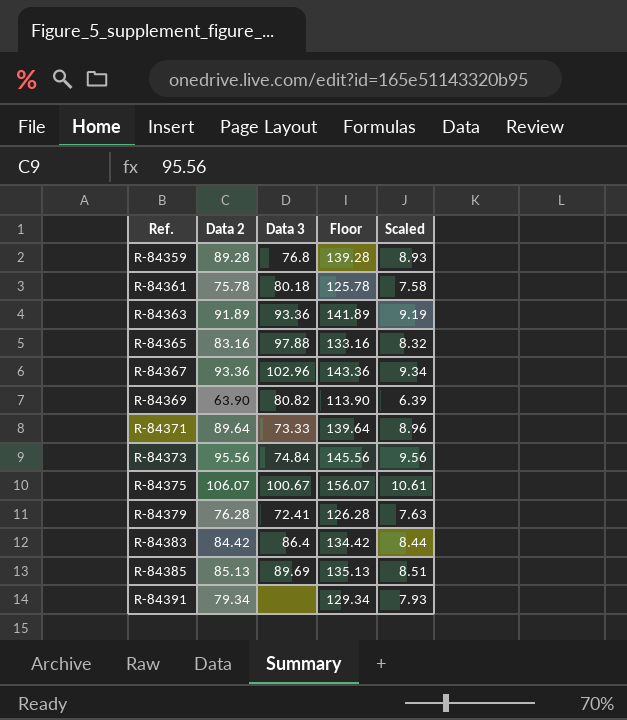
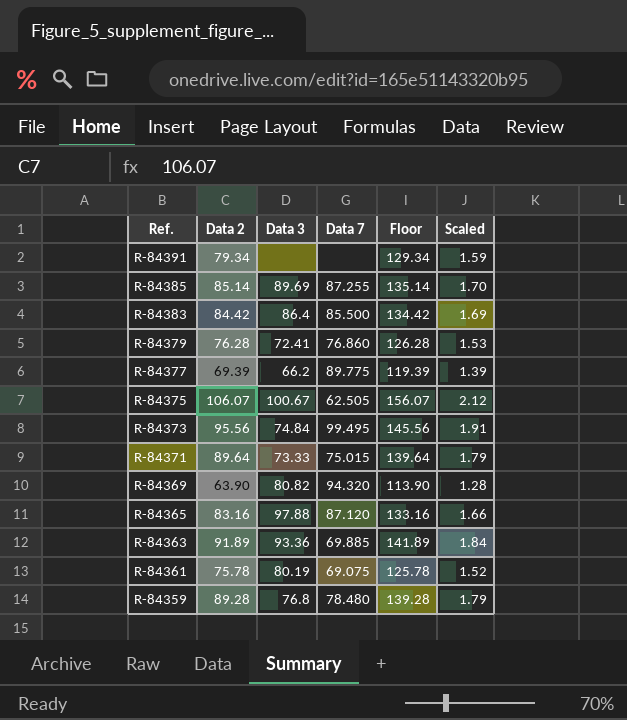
row order: Ref. ascending -> Ref. descending
column Data 7 | position: none -> 4
column Scaled | formula: [Data 2] * 0.1 -> [Data 2] * 0.02
row R-84367: 93.36 | 102.96 | 143.36 | 9.34 -> none
R-84385 | Data 2: 85.13 -> 85.14
R-84385 | Floor: 135.13 -> 135.14
row R-84377: none -> 69.39 | 66.2 | 89.775 | 119.39 | 1.39
R-84361 | Data 3: 80.18 -> 80.19

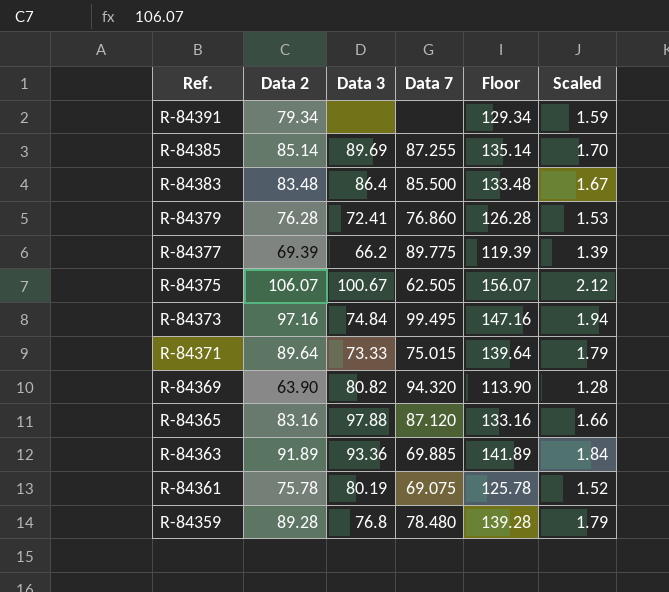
R-84383 | Data 2: 84.42 -> 83.48
R-84383 | Floor: 134.42 -> 133.48
R-84383 | Scaled: 1.69 -> 1.67
R-84373 | Data 2: 95.56 -> 97.16
R-84373 | Floor: 145.56 -> 147.16
R-84373 | Scaled: 1.91 -> 1.94

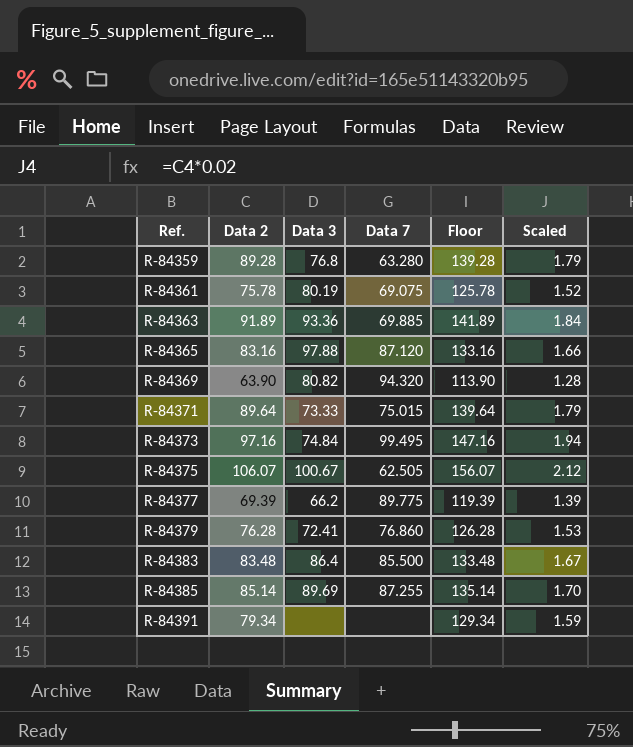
row order: Ref. descending -> Ref. ascending
R-84359 | Data 7: 78.480 -> 63.280

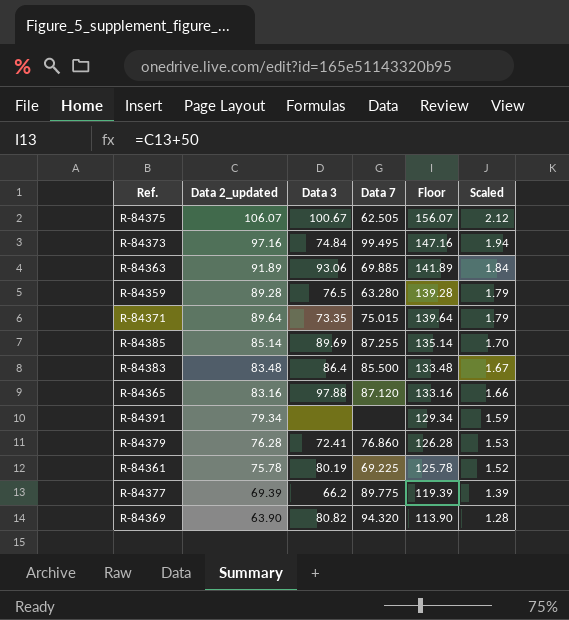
row order: Ref. ascending -> Scaled descending
column name: Data 2 -> Data 2_updated
R-84363 | Data 3: 93.36 -> 93.06
R-84359 | Data 3: 76.8 -> 76.5
R-84371 | Data 3: 73.33 -> 73.35
R-84361 | Data 7: 69.075 -> 69.225

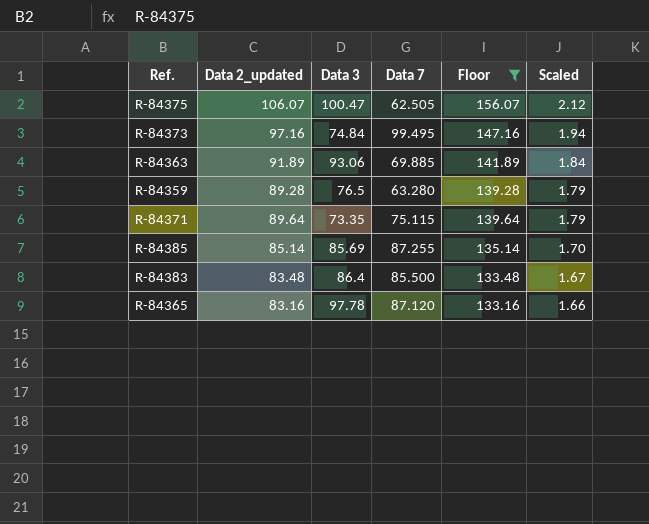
filter: none -> Floor >= 133.16
R-84375 | Data 3: 100.67 -> 100.47
R-84371 | Data 7: 75.015 -> 75.115
R-84385 | Data 3: 89.69 -> 85.69
R-84365 | Data 3: 97.88 -> 97.78

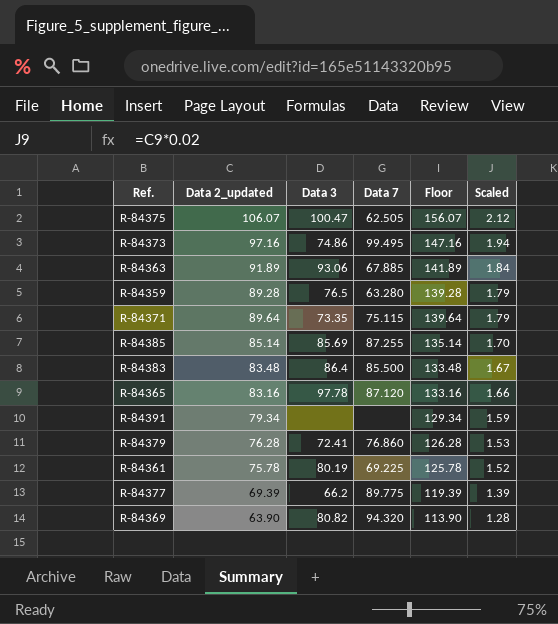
filter: Floor >= 133.16 -> none
R-84373 | Data 3: 74.84 -> 74.86
R-84363 | Data 7: 69.885 -> 67.885

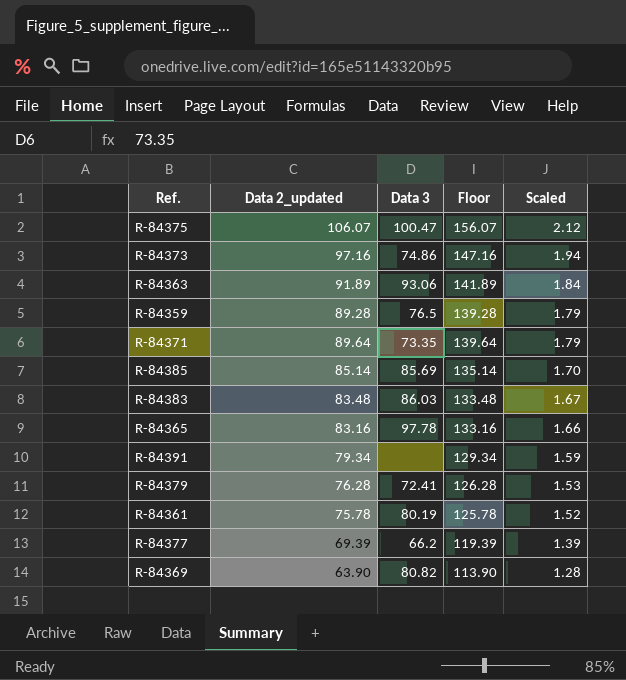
column Data 7 | position: 4 -> none
R-84383 | Data 3: 86.4 -> 86.03

